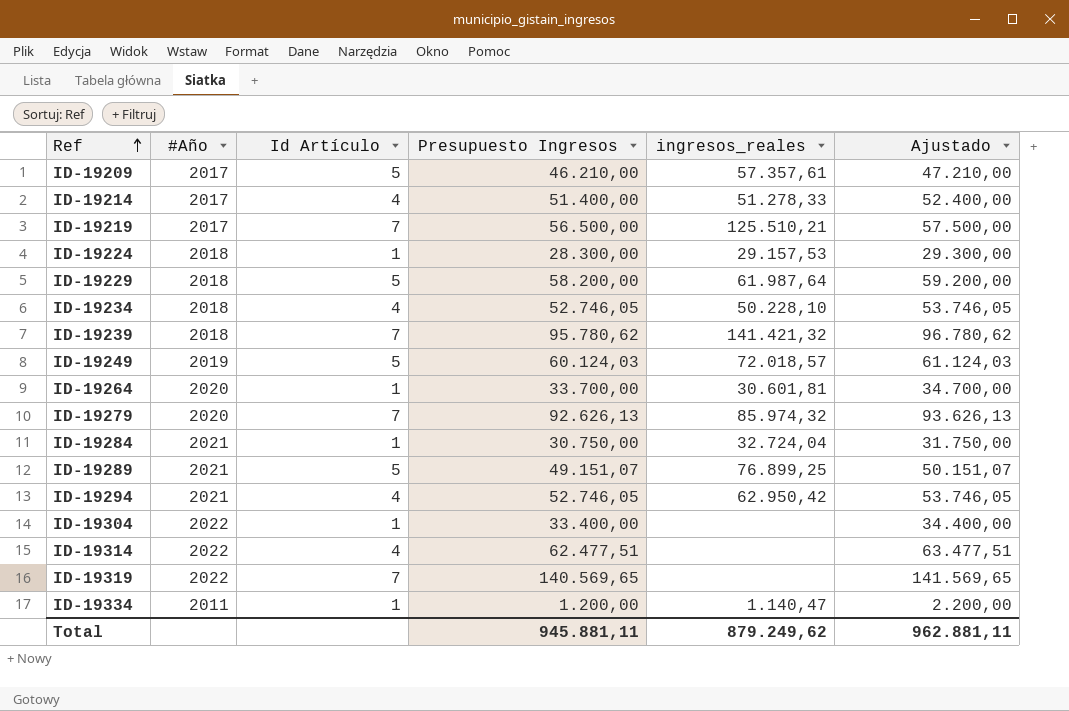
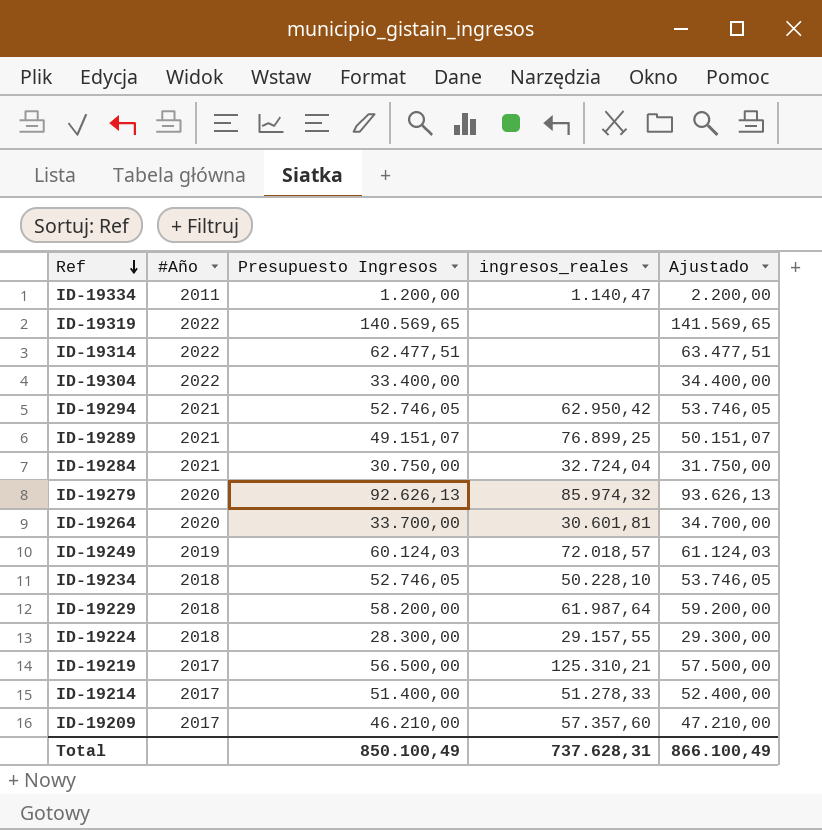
row order: Ref ascending -> Ref descending
column Id Artículo | position: 3 -> none
row ID-19239: 2018 | 7 | 95.780,62 | 141.421,32 | 96.780,62 -> none
ID-19224 | ingresos_reales: 29.157,53 -> 29.157,55
ID-19219 | ingresos_reales: 125.510,21 -> 125.310,21
ID-19209 | ingresos_reales: 57.357,61 -> 57.357,60
Total | Presupuesto Ingresos: 945.881,11 -> 850.100,49
Total | ingresos_reales: 879.249,62 -> 737.628,31
Total | Ajustado: 962.881,11 -> 866.100,49

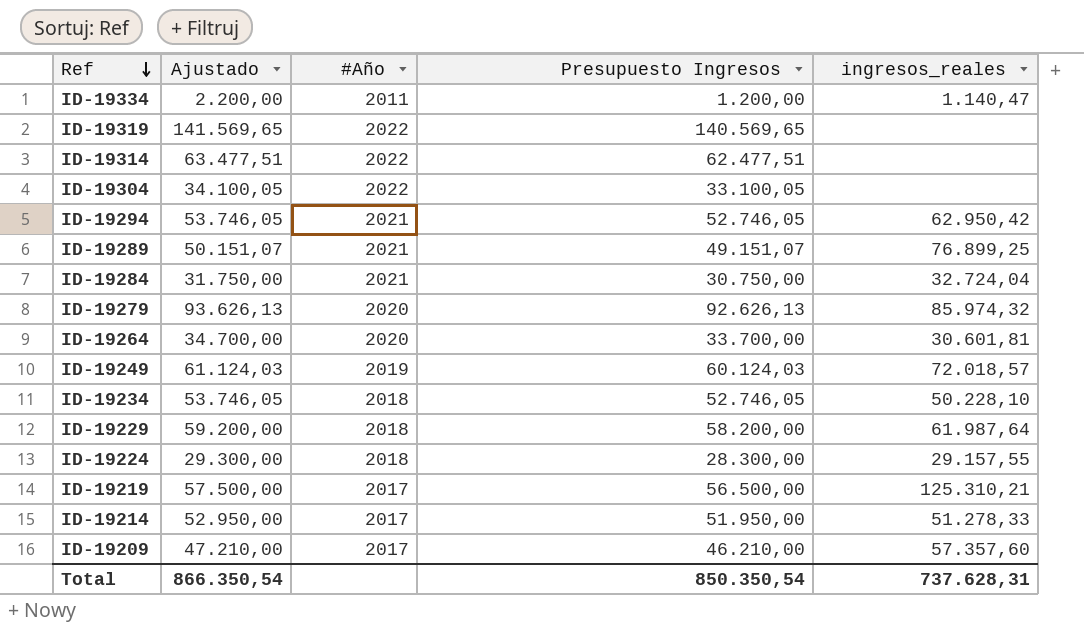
column Ajustado | position: 5 -> 2
ID-19304 | Ajustado: 34.400,00 -> 34.100,05
ID-19304 | Presupuesto Ingresos: 33.400,00 -> 33.100,05
ID-19214 | Ajustado: 52.400,00 -> 52.950,00
ID-19214 | Presupuesto Ingresos: 51.400,00 -> 51.950,00
Total | Ajustado: 866.100,49 -> 866.350,54
Total | Presupuesto Ingresos: 850.100,49 -> 850.350,54

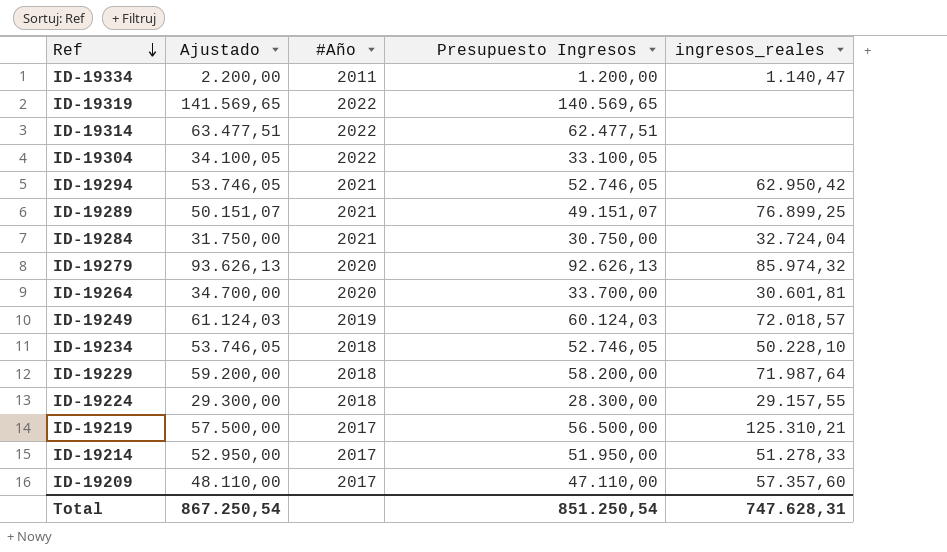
ID-19229 | ingresos_reales: 61.987,64 -> 71.987,64
ID-19209 | Ajustado: 47.210,00 -> 48.110,00
ID-19209 | Presupuesto Ingresos: 46.210,00 -> 47.110,00
Total | Ajustado: 866.350,54 -> 867.250,54
Total | Presupuesto Ingresos: 850.350,54 -> 851.250,54
Total | ingresos_reales: 737.628,31 -> 747.628,31

